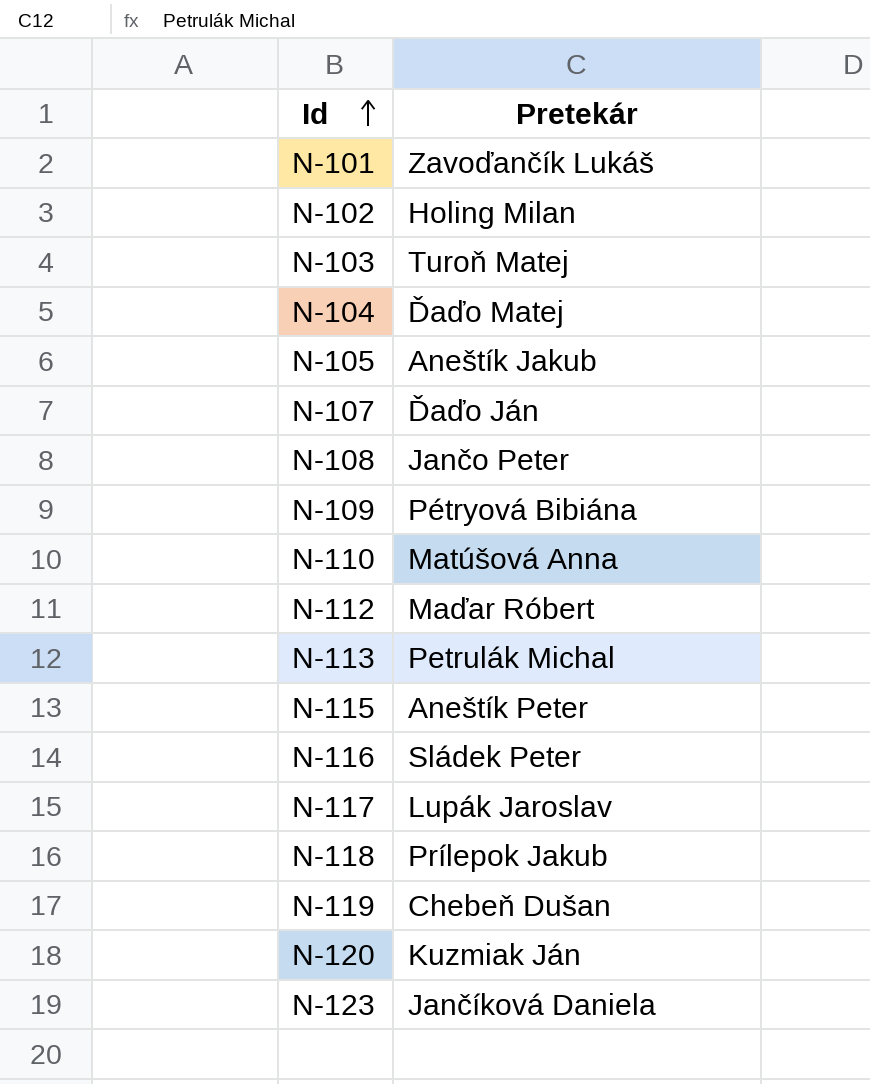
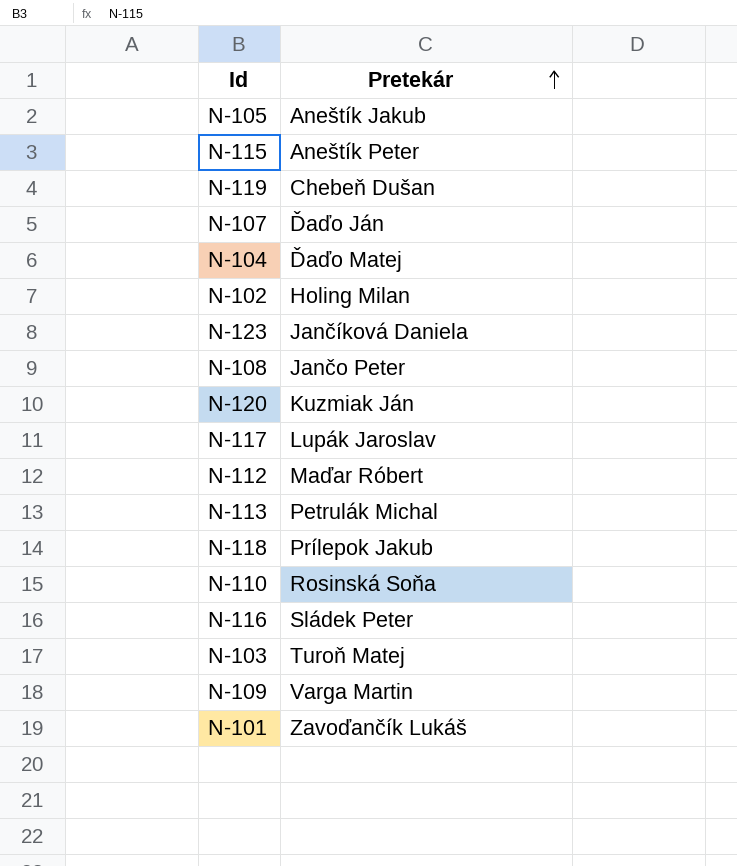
row order: Id ascending -> Pretekár ascending
N-110 | Pretekár: Matúšová Anna -> Rosinská Soňa
N-109 | Pretekár: Pétryová Bibiána -> Varga Martin

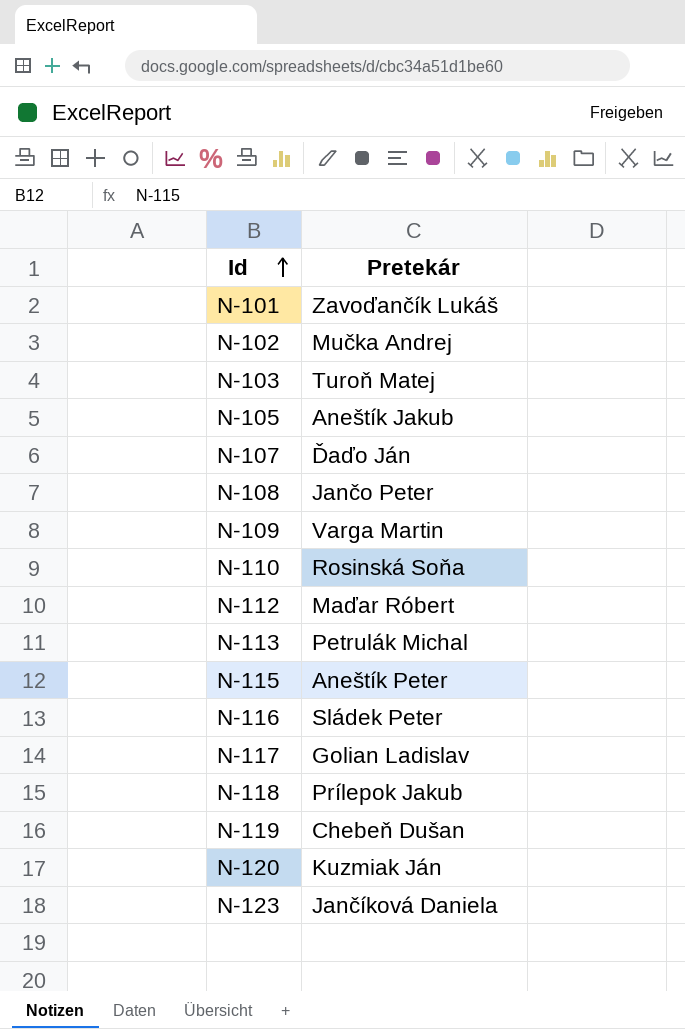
row order: Pretekár ascending -> Id ascending
row N-104: Ďaďo Matej -> none
N-102 | Pretekár: Holing Milan -> Mučka Andrej
N-117 | Pretekár: Lupák Jaroslav -> Golian Ladislav

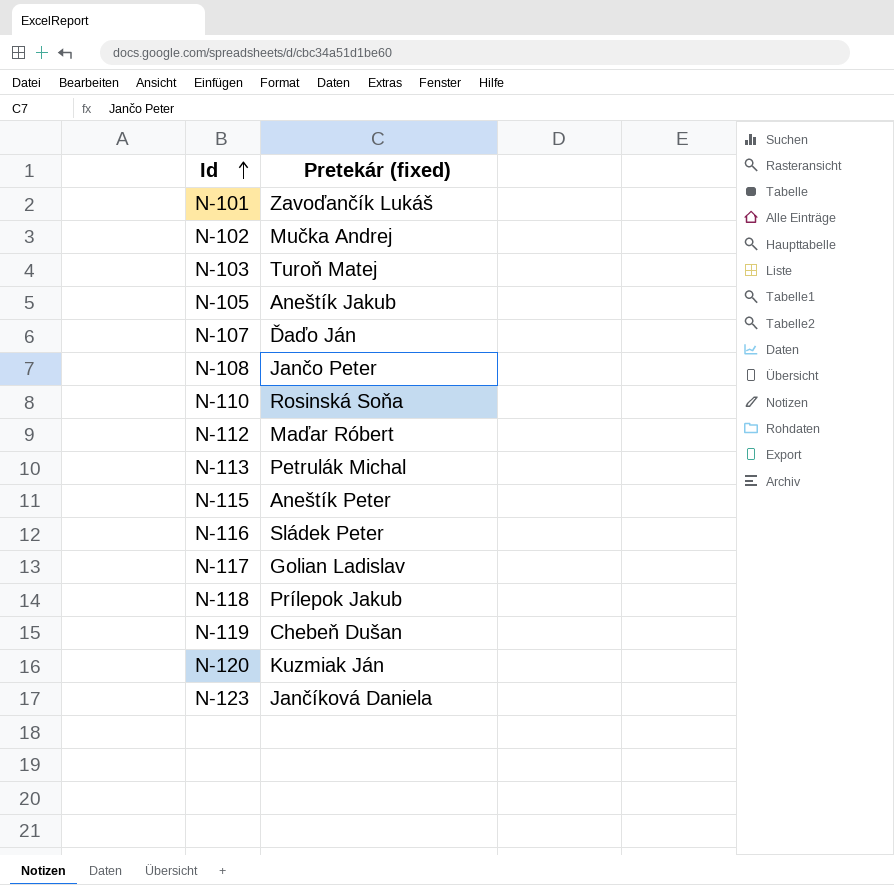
column name: Pretekár -> Pretekár (fixed)
row N-109: Varga Martin -> none

